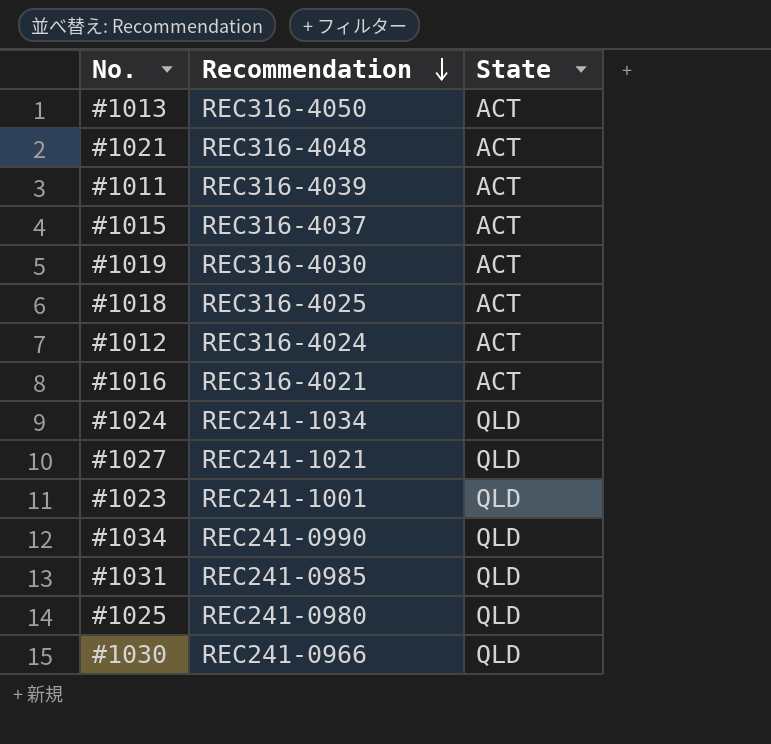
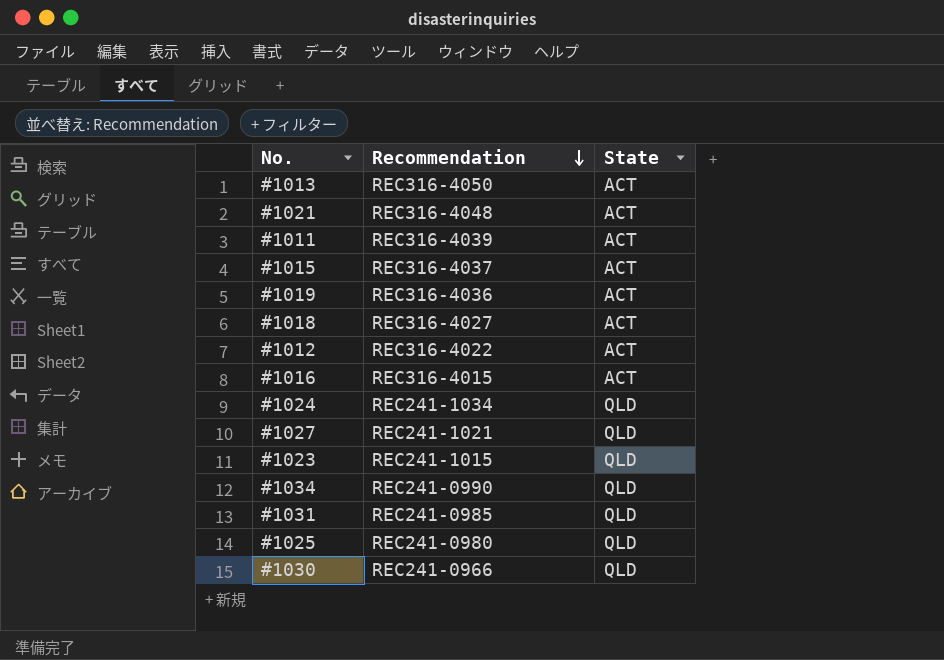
#1019 | Recommendation: REC316-4030 -> REC316-4036
#1018 | Recommendation: REC316-4025 -> REC316-4027
#1012 | Recommendation: REC316-4024 -> REC316-4022
#1016 | Recommendation: REC316-4021 -> REC316-4015
#1023 | Recommendation: REC241-1001 -> REC241-1015

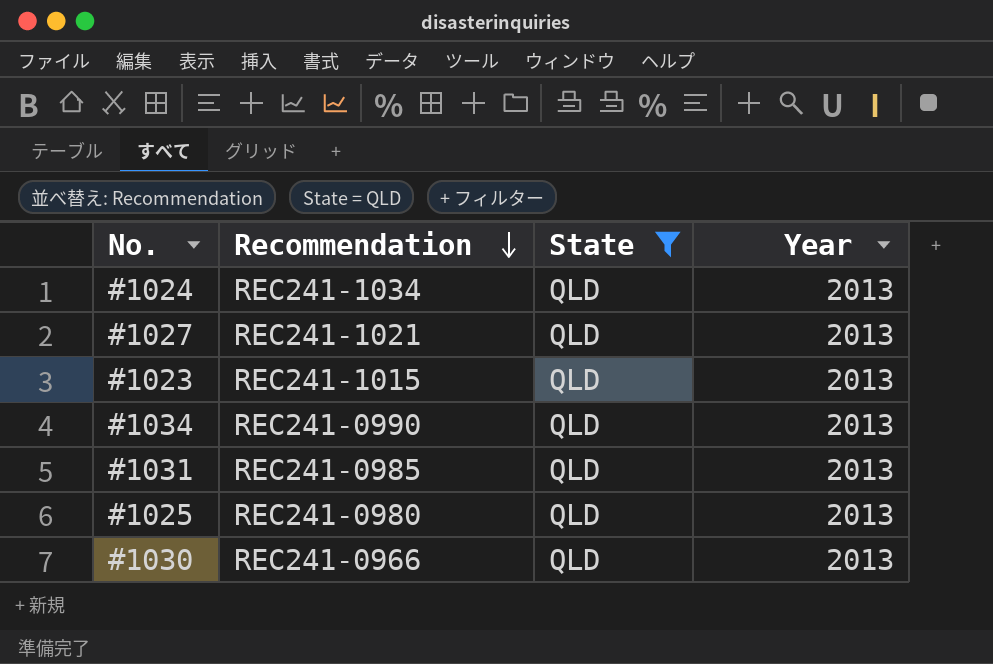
filter: none -> State = QLD
column Year | position: none -> 4

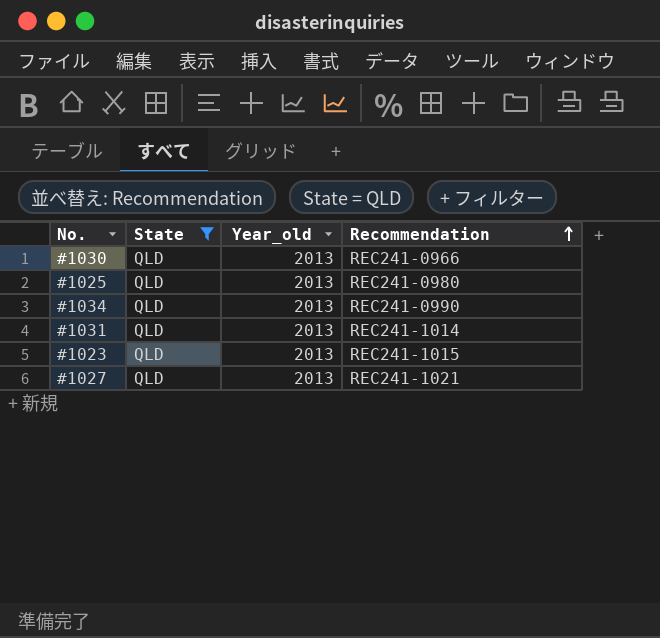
row order: Recommendation descending -> Recommendation ascending
column name: Year -> Year_old
column Recommendation | position: 2 -> 4
row #1024: REC241-1034 | QLD | 2013 -> none
#1031 | Recommendation: REC241-0985 -> REC241-1014

